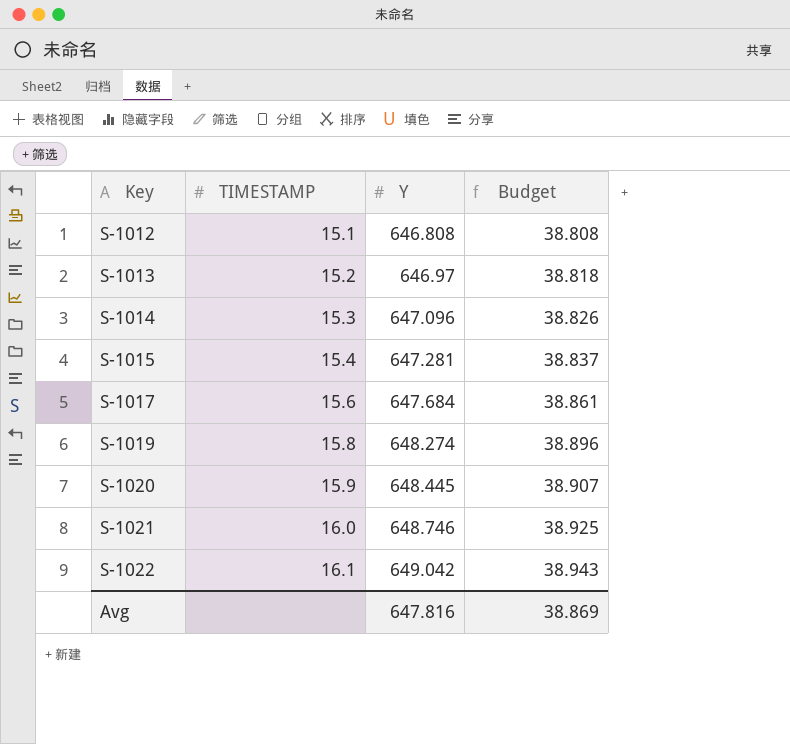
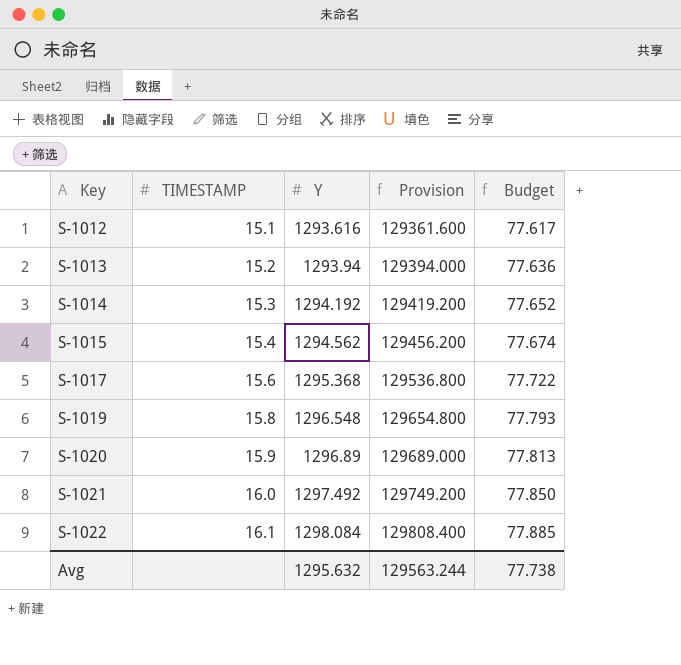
column Provision | formula: none -> [Y] * 100
S-1012 | Y: 646.808 -> 1293.616
S-1012 | Budget: 38.808 -> 77.617
S-1013 | Y: 646.97 -> 1293.94
S-1013 | Budget: 38.818 -> 77.636
S-1014 | Y: 647.096 -> 1294.192
S-1014 | Budget: 38.826 -> 77.652
S-1015 | Y: 647.281 -> 1294.562
S-1015 | Budget: 38.837 -> 77.674
S-1017 | Y: 647.684 -> 1295.368
S-1017 | Budget: 38.861 -> 77.722
S-1019 | Y: 648.274 -> 1296.548
S-1019 | Budget: 38.896 -> 77.793
S-1020 | Y: 648.445 -> 1296.89
S-1020 | Budget: 38.907 -> 77.813
S-1021 | Y: 648.746 -> 1297.492
S-1021 | Budget: 38.925 -> 77.850
S-1022 | Y: 649.042 -> 1298.084
S-1022 | Budget: 38.943 -> 77.885
Avg | Y: 647.816 -> 1295.632
Avg | Budget: 38.869 -> 77.738

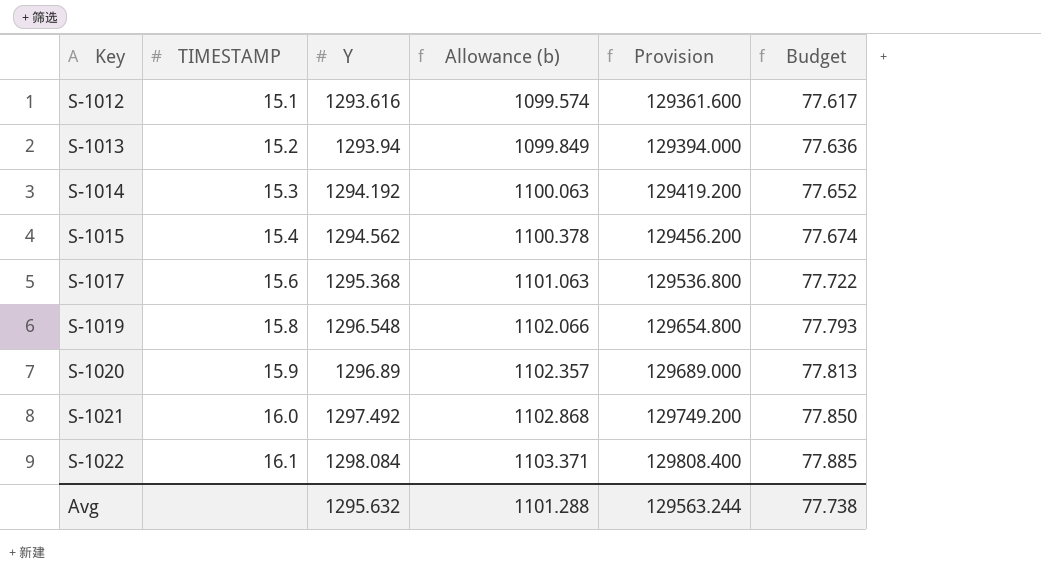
column Allowance (b) | formula: none -> [Y] * 0.85

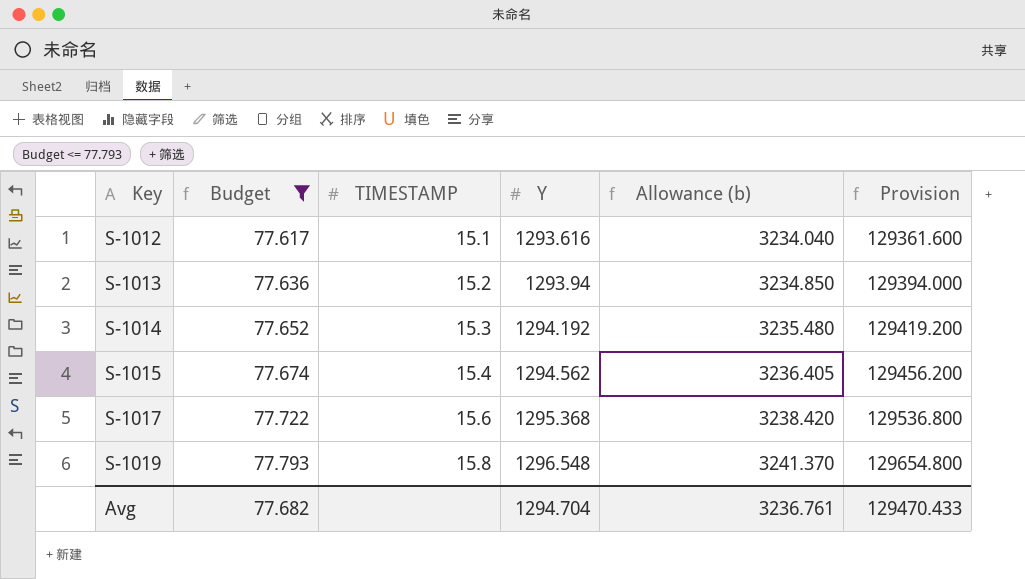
filter: none -> Budget <= 77.793
column Budget | position: 6 -> 2
column Allowance (b) | formula: [Y] * 0.85 -> [Y] * 2.5
Avg | Budget: 77.738 -> 77.682
Avg | Y: 1295.632 -> 1294.704
Avg | Allowance (b): 1101.288 -> 3236.761
Avg | Provision: 129563.244 -> 129470.433

